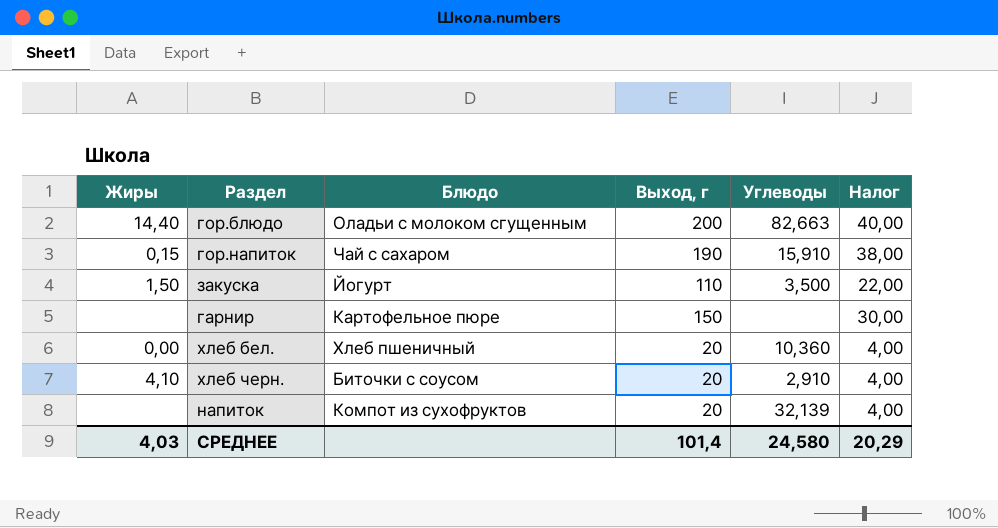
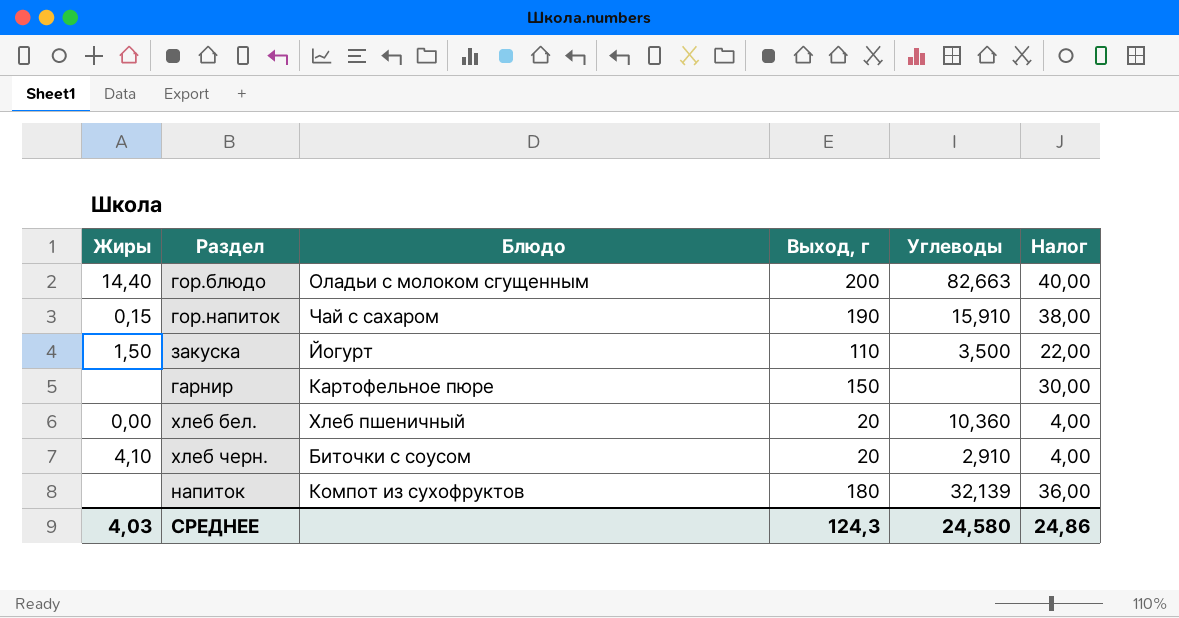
напиток | Выход, г: 20 -> 180
напиток | Налог: 4,00 -> 36,00
СРЕДНЕЕ | Выход, г: 101,4 -> 124,3
СРЕДНЕЕ | Налог: 20,29 -> 24,86

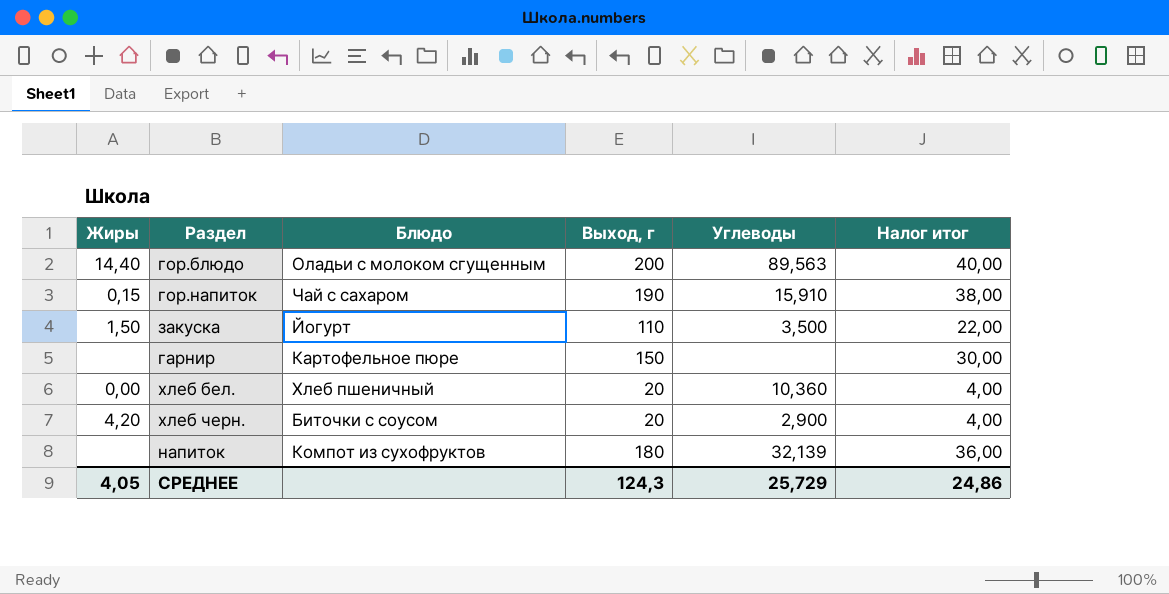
column name: Налог -> Налог итог
гор.блюдо | Углеводы: 82,663 -> 89,563
хлеб черн. | Жиры: 4,10 -> 4,20
хлеб черн. | Углеводы: 2,910 -> 2,900
СРЕДНЕЕ | Жиры: 4,03 -> 4,05
СРЕДНЕЕ | Углеводы: 24,580 -> 25,729

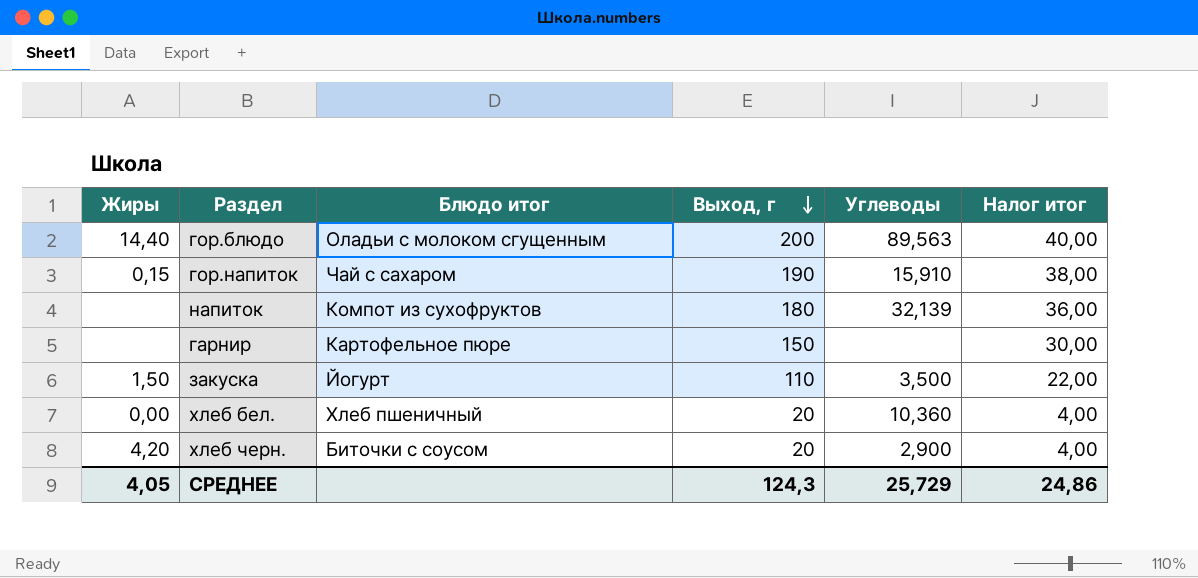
row order: none -> Выход, г descending
column name: Блюдо -> Блюдо итог

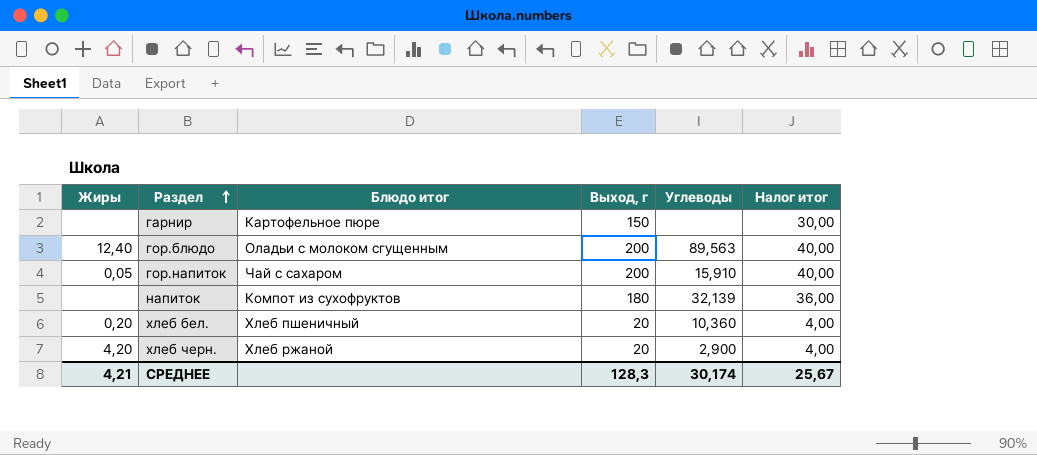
row order: Выход, г descending -> Раздел ascending
row закуска: 1,50 | Йогурт | 110 | 3,500 | 22,00 -> none
гор.блюдо | Жиры: 14,40 -> 12,40
гор.напиток | Жиры: 0,15 -> 0,05
гор.напиток | Выход, г: 190 -> 200
гор.напиток | Налог итог: 38,00 -> 40,00
хлеб бел. | Жиры: 0,00 -> 0,20
хлеб черн. | Блюдо итог: Биточки с соусом -> Хлеб ржаной
СРЕДНЕЕ | Жиры: 4,05 -> 4,21
СРЕДНЕЕ | Выход, г: 124,3 -> 128,3
СРЕДНЕЕ | Углеводы: 25,729 -> 30,174
СРЕДНЕЕ | Налог итог: 24,86 -> 25,67

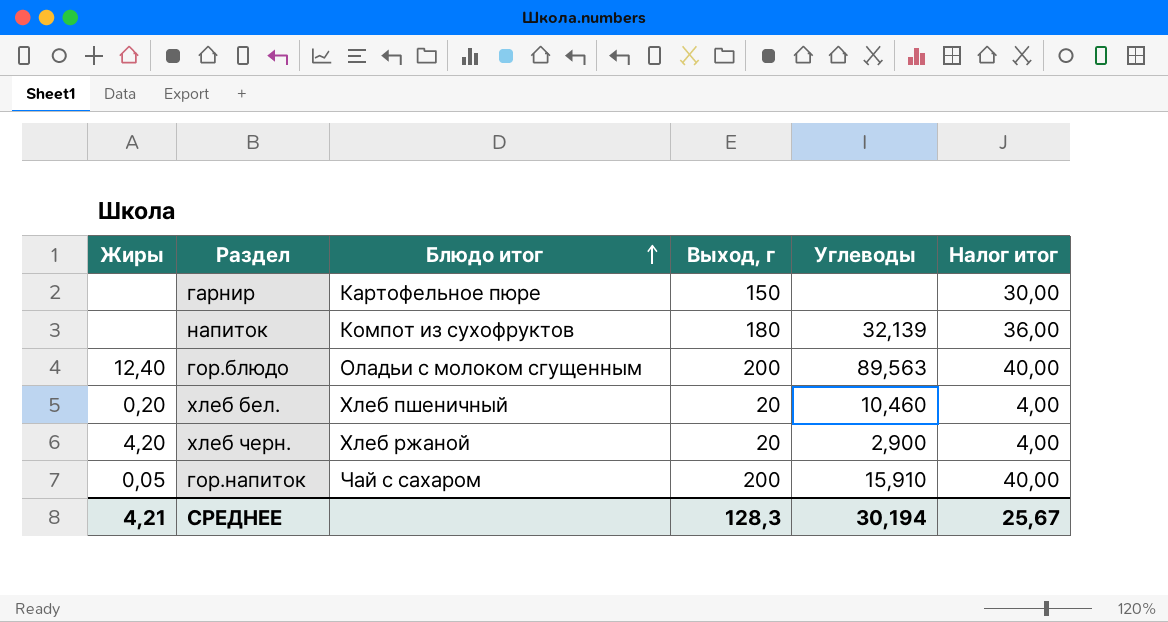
row order: Раздел ascending -> Блюдо итог ascending
хлеб бел. | Углеводы: 10,360 -> 10,460
СРЕДНЕЕ | Углеводы: 30,174 -> 30,194

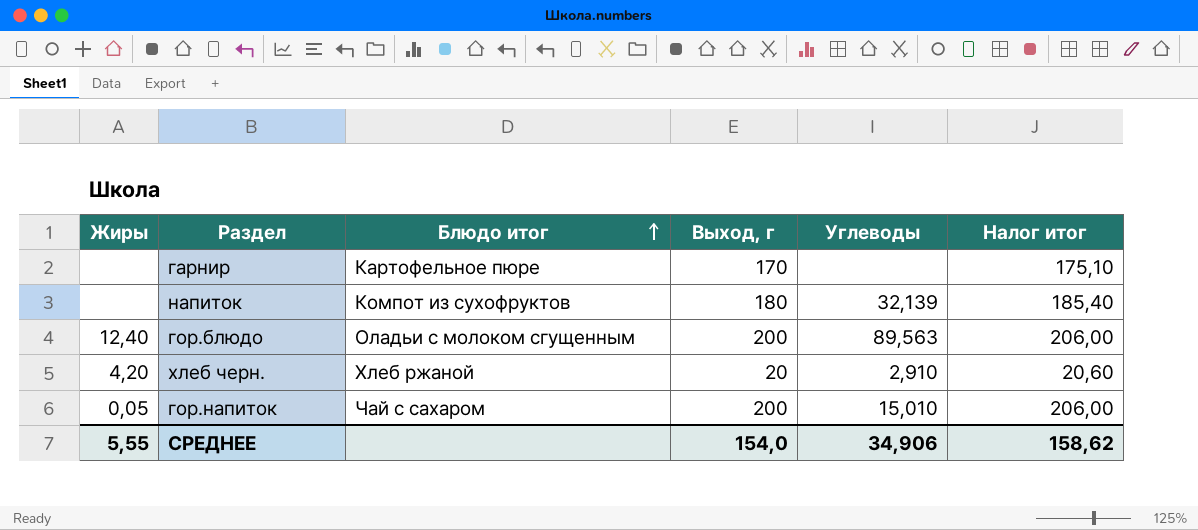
column Налог итог | formula: [Выход, г] * 0,2 -> [Выход, г] * 1,03
row хлеб бел.: 0,20 | Хлеб пшеничный | 20 | 10,460 | 4,00 -> none
гарнир | Выход, г: 150 -> 170
хлеб черн. | Углеводы: 2,900 -> 2,910
гор.напиток | Углеводы: 15,910 -> 15,010
СРЕДНЕЕ | Жиры: 4,21 -> 5,55
СРЕДНЕЕ | Выход, г: 128,3 -> 154,0
СРЕДНЕЕ | Углеводы: 30,194 -> 34,906
СРЕДНЕЕ | Налог итог: 25,67 -> 158,62

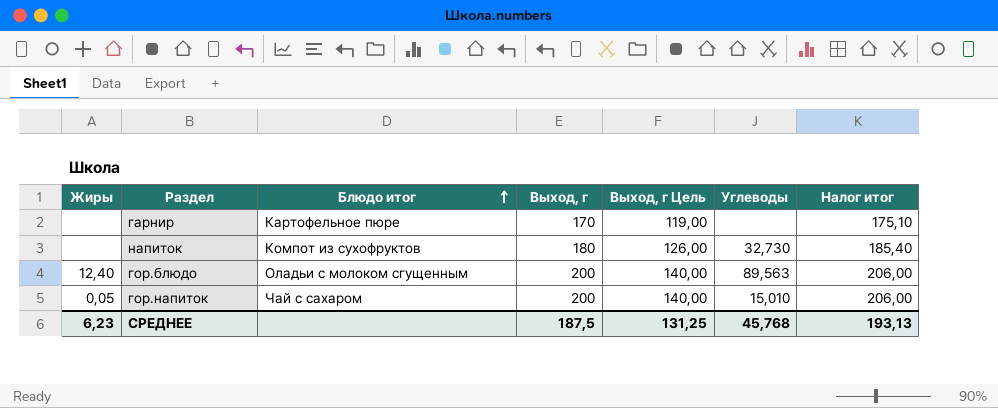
column Выход, г Цель | formula: none -> [Выход, г] * 0,7
row хлеб черн.: 4,20 | Хлеб ржаной | 20 | 2,910 | 20,60 -> none
напиток | Углеводы: 32,139 -> 32,730
СРЕДНЕЕ | Жиры: 5,55 -> 6,23
СРЕДНЕЕ | Выход, г: 154,0 -> 187,5
СРЕДНЕЕ | Углеводы: 34,906 -> 45,768
СРЕДНЕЕ | Налог итог: 158,62 -> 193,13

